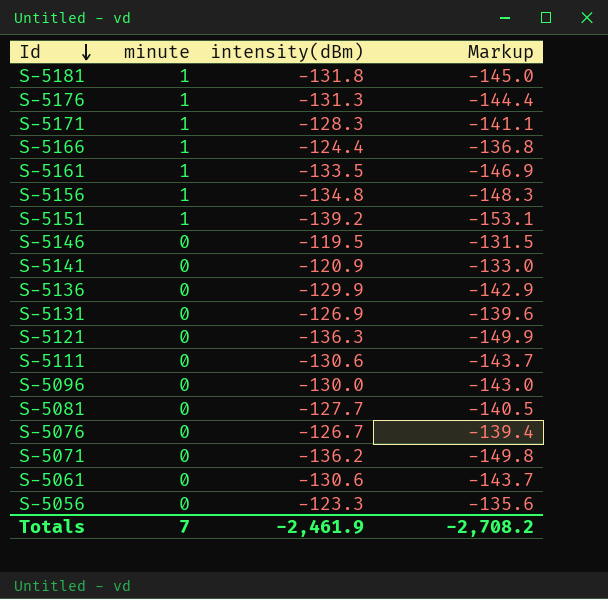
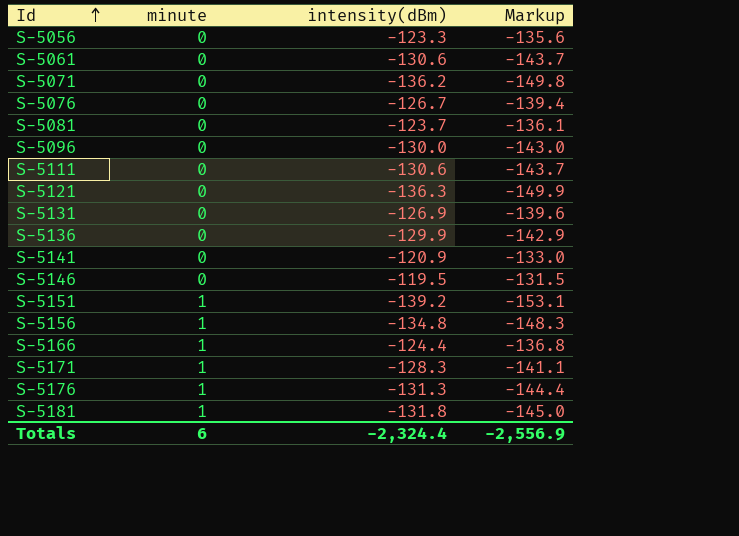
row order: Id descending -> Id ascending
row S-5161: 1 | -133.5 | -146.9 -> none
S-5081 | intensity(dBm): -127.7 -> -123.7
S-5081 | Markup: -140.5 -> -136.1
Totals | minute: 7 -> 6
Totals | intensity(dBm): -2,461.9 -> -2,324.4
Totals | Markup: -2,708.2 -> -2,556.9

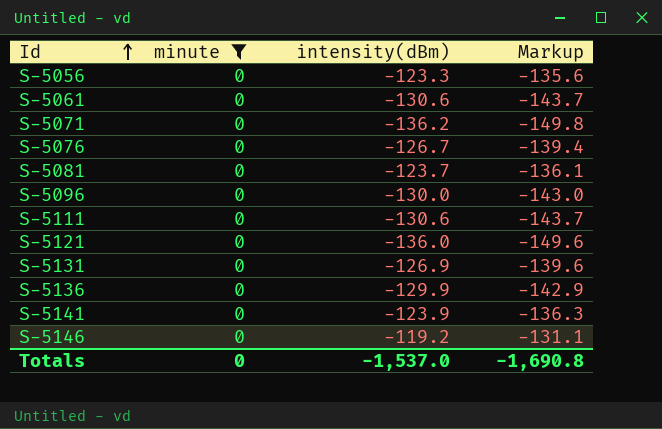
filter: none -> minute = 0
S-5121 | intensity(dBm): -136.3 -> -136.0
S-5121 | Markup: -149.9 -> -149.6
S-5141 | intensity(dBm): -120.9 -> -123.9
S-5141 | Markup: -133.0 -> -136.3
S-5146 | intensity(dBm): -119.5 -> -119.2
S-5146 | Markup: -131.5 -> -131.1
Totals | minute: 6 -> 0
Totals | intensity(dBm): -2,324.4 -> -1,537.0
Totals | Markup: -2,556.9 -> -1,690.8

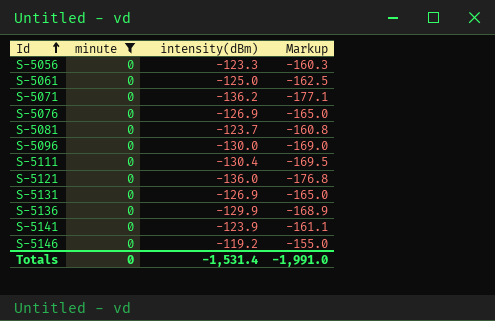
column Markup | formula: [intensity(dBm)] * 1.1 -> [intensity(dBm)] * 1.3
S-5061 | intensity(dBm): -130.6 -> -125.0
S-5076 | intensity(dBm): -126.7 -> -126.9
S-5111 | intensity(dBm): -130.6 -> -130.4
Totals | intensity(dBm): -1,537.0 -> -1,531.4
Totals | Markup: -1,690.8 -> -1,991.0

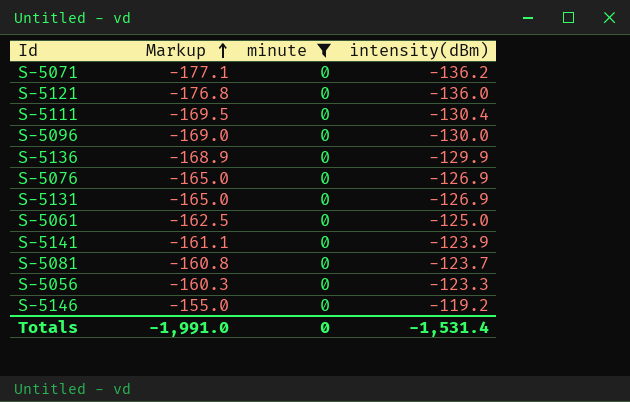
row order: Id ascending -> Markup ascending
column Markup | position: 4 -> 2

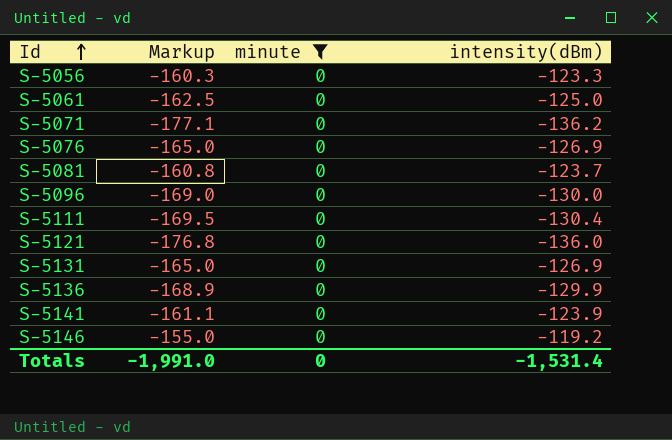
row order: Markup ascending -> Id ascending

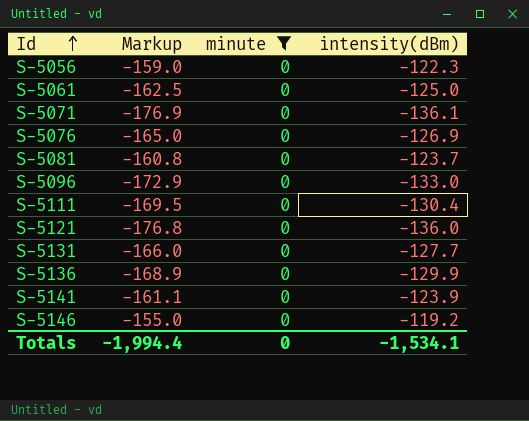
S-5056 | Markup: -160.3 -> -159.0
S-5056 | intensity(dBm): -123.3 -> -122.3
S-5071 | Markup: -177.1 -> -176.9
S-5071 | intensity(dBm): -136.2 -> -136.1
S-5096 | Markup: -169.0 -> -172.9
S-5096 | intensity(dBm): -130.0 -> -133.0
S-5131 | Markup: -165.0 -> -166.0
S-5131 | intensity(dBm): -126.9 -> -127.7
Totals | Markup: -1,991.0 -> -1,994.4
Totals | intensity(dBm): -1,531.4 -> -1,534.1

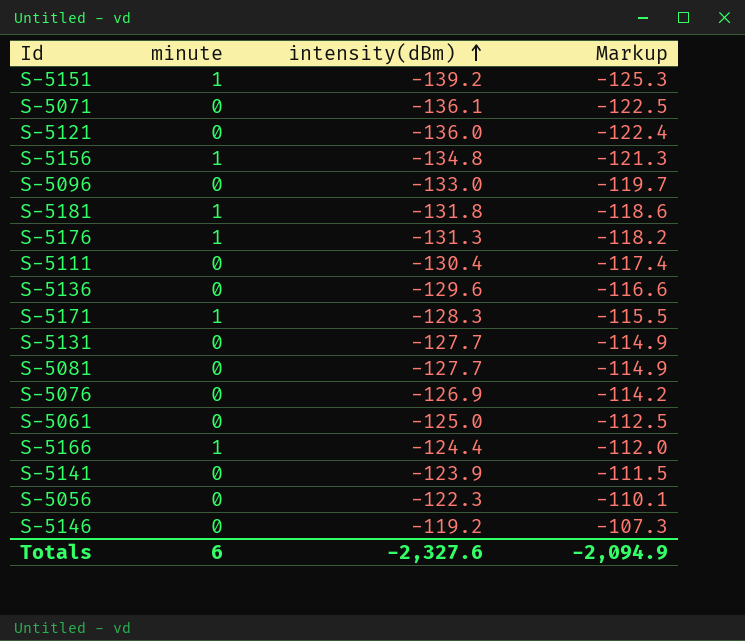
filter: minute = 0 -> none
row order: Id ascending -> intensity(dBm) ascending
column Markup | formula: [intensity(dBm)] * 1.3 -> [intensity(dBm)] * 0.9
column Markup | position: 2 -> 4
S-5136 | intensity(dBm): -129.9 -> -129.6
S-5081 | intensity(dBm): -123.7 -> -127.7
Totals | minute: 0 -> 6
Totals | intensity(dBm): -1,534.1 -> -2,327.6
Totals | Markup: -1,994.4 -> -2,094.9

